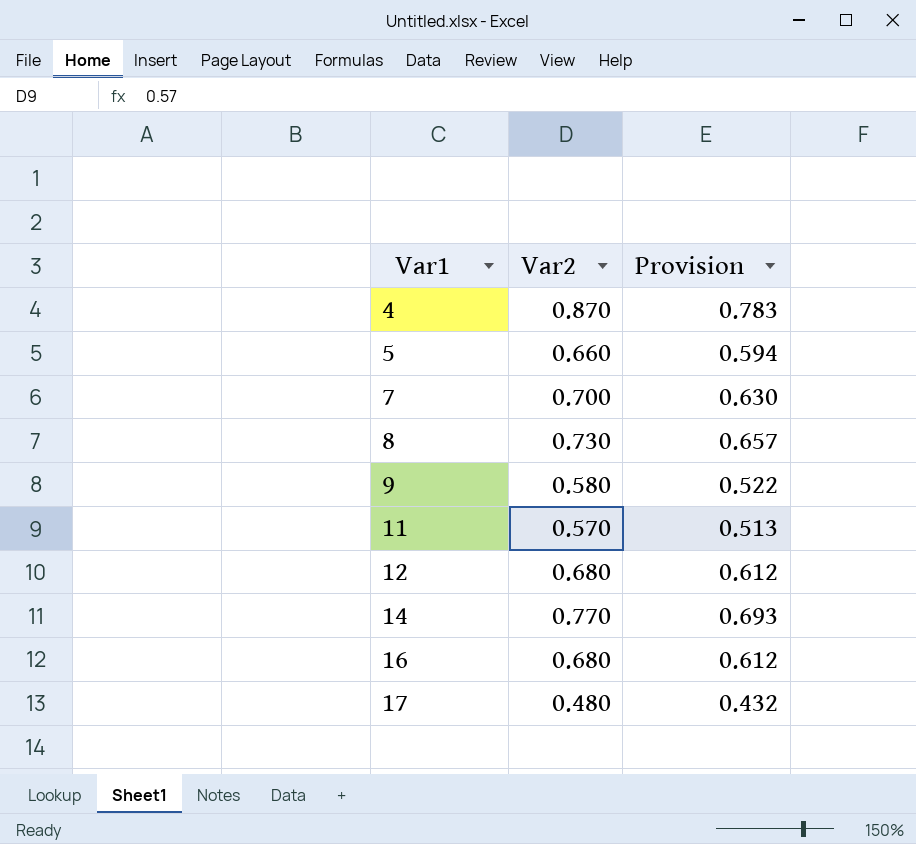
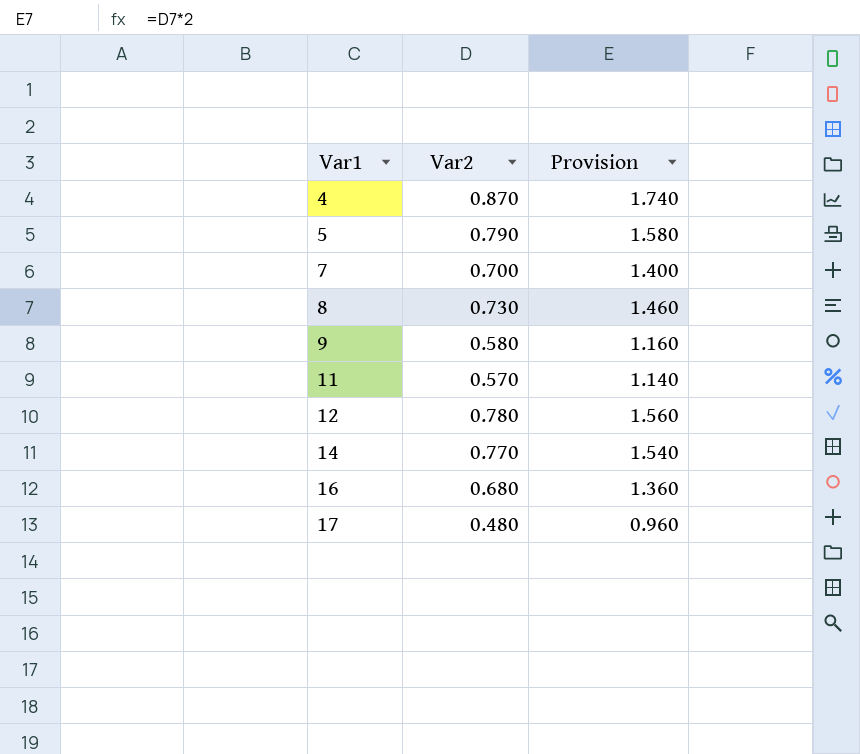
column Provision | formula: [Var2] * 0.9 -> [Var2] * 2
5 | Var2: 0.660 -> 0.790
12 | Var2: 0.680 -> 0.780

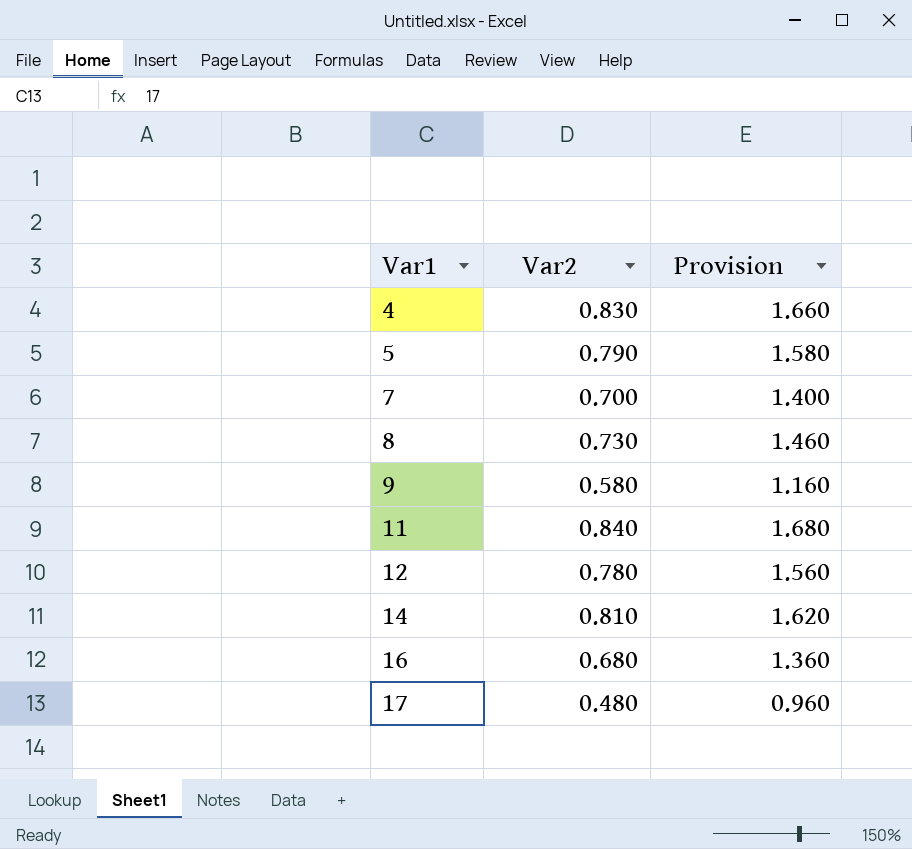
4 | Var2: 0.870 -> 0.830
4 | Provision: 1.740 -> 1.660
11 | Var2: 0.570 -> 0.840
11 | Provision: 1.140 -> 1.680
14 | Var2: 0.770 -> 0.810
14 | Provision: 1.540 -> 1.620

